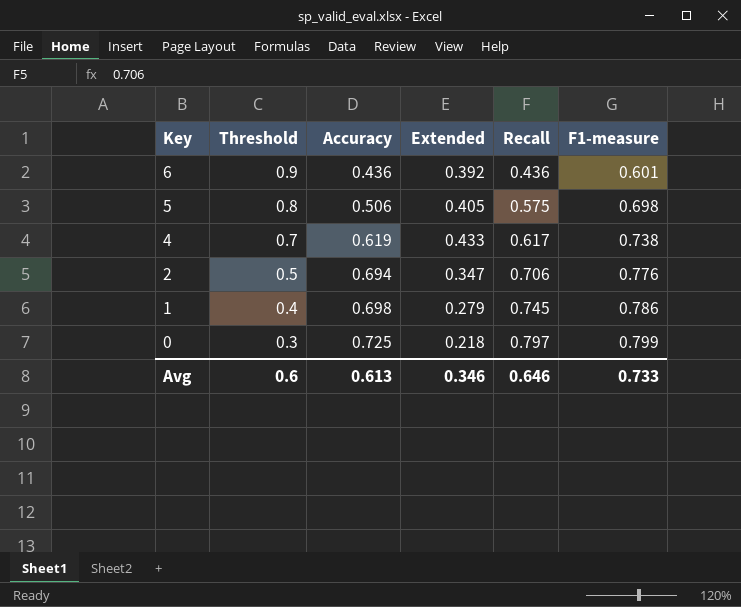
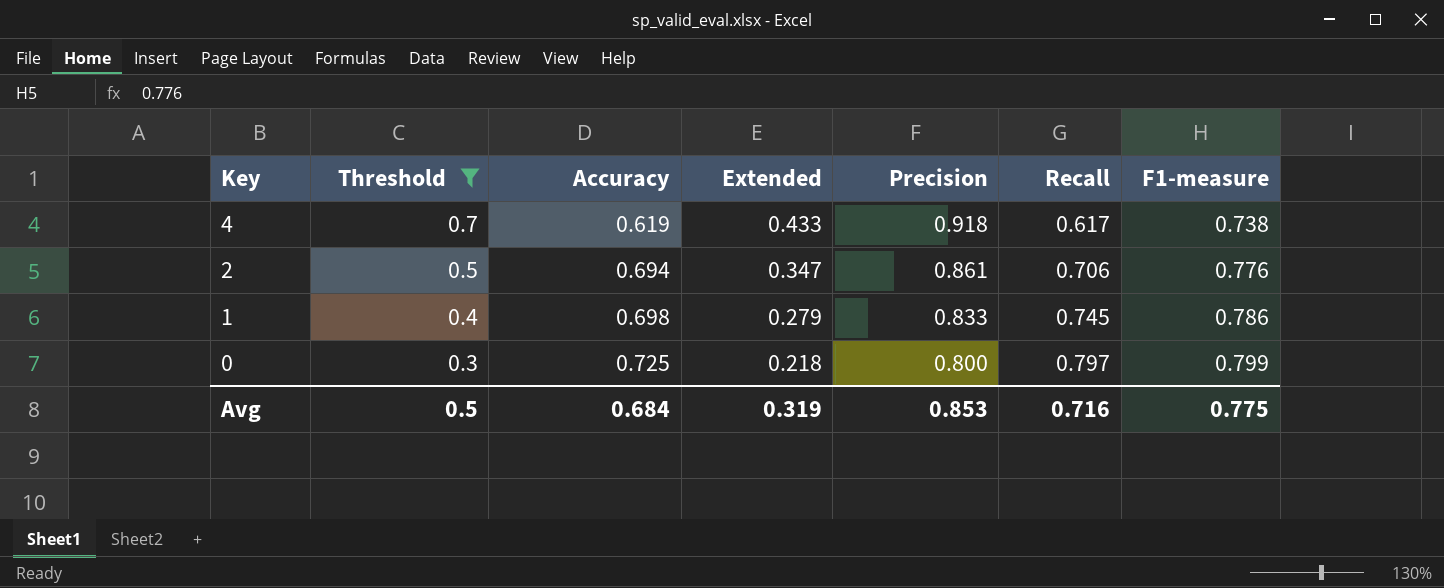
filter: none -> Threshold <= 0.7
column Precision | position: none -> 5
Avg | Threshold: 0.6 -> 0.5
Avg | Accuracy: 0.613 -> 0.684
Avg | Extended: 0.346 -> 0.319
Avg | Recall: 0.646 -> 0.716
Avg | F1-measure: 0.733 -> 0.775

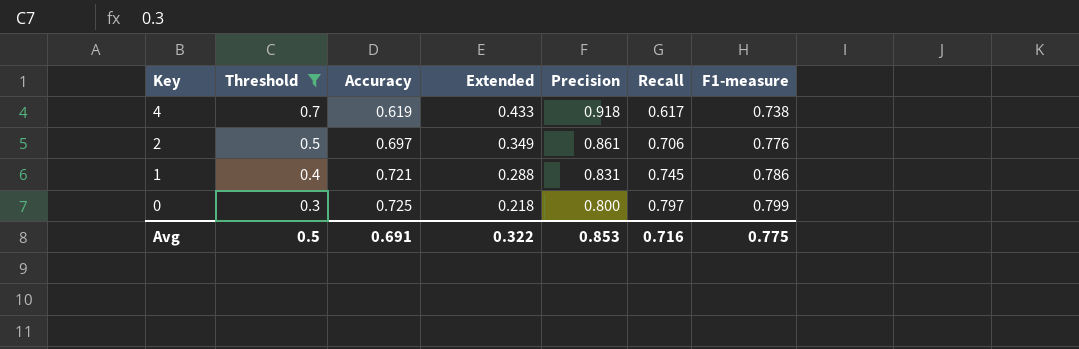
2 | Accuracy: 0.694 -> 0.697
2 | Extended: 0.347 -> 0.349
1 | Accuracy: 0.698 -> 0.721
1 | Extended: 0.279 -> 0.288
1 | Precision: 0.833 -> 0.831
Avg | Accuracy: 0.684 -> 0.691
Avg | Extended: 0.319 -> 0.322

